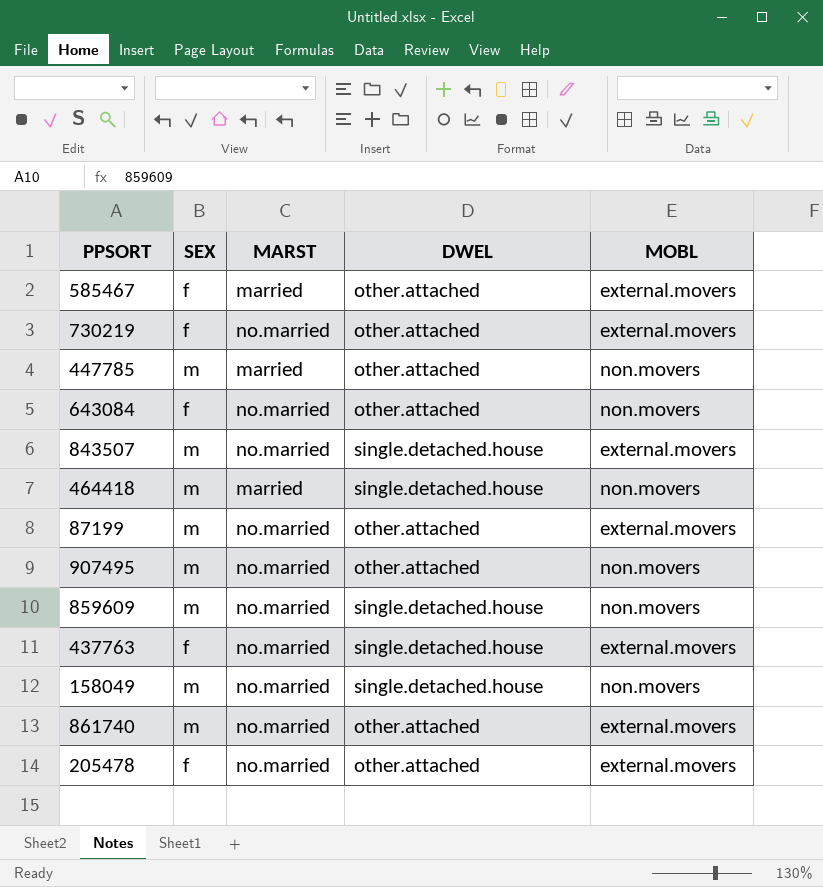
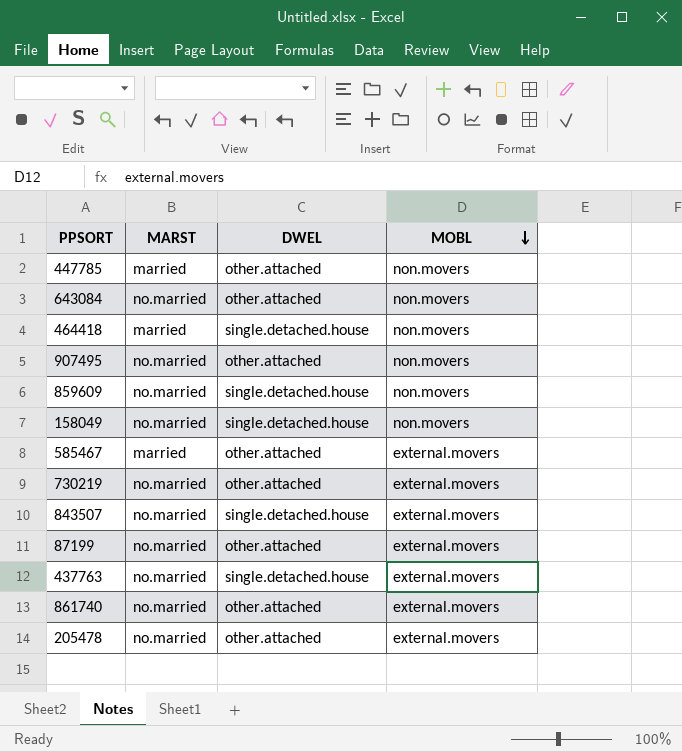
row order: none -> MOBL descending
column SEX | position: 2 -> none

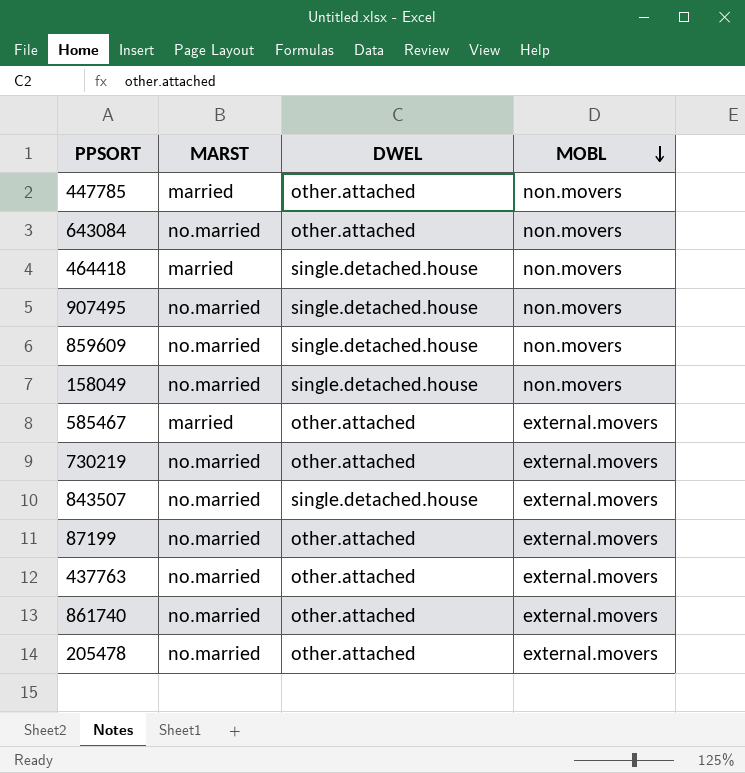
907495 | DWEL: other.attached -> single.detached.house
437763 | DWEL: single.detached.house -> other.attached

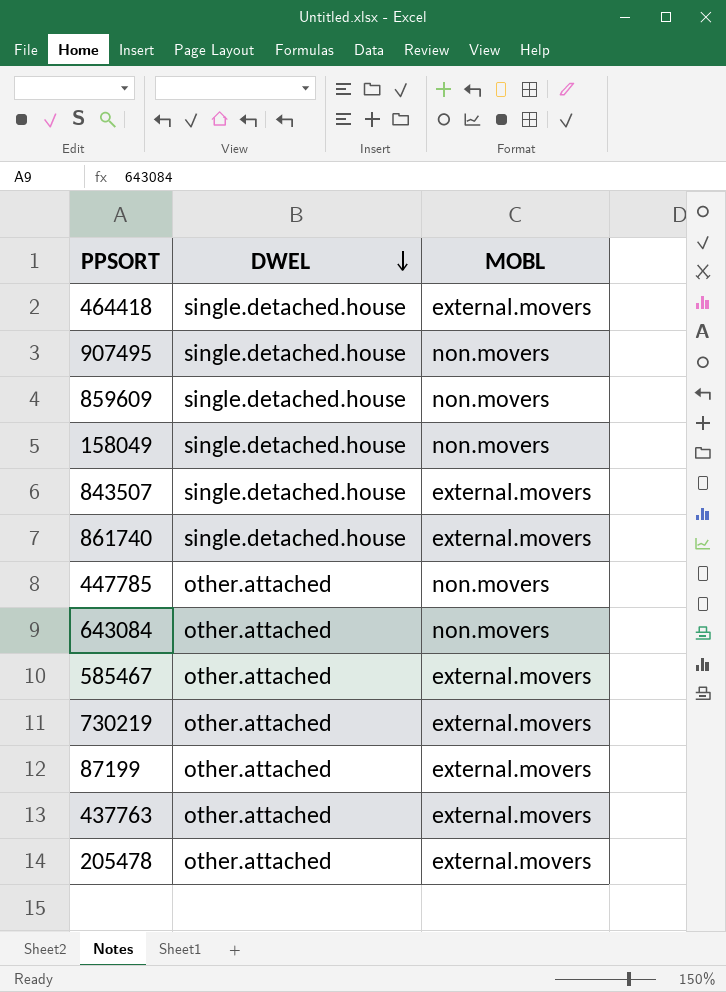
row order: MOBL descending -> DWEL descending
column MARST | position: 2 -> none
464418 | MOBL: non.movers -> external.movers
861740 | DWEL: other.attached -> single.detached.house

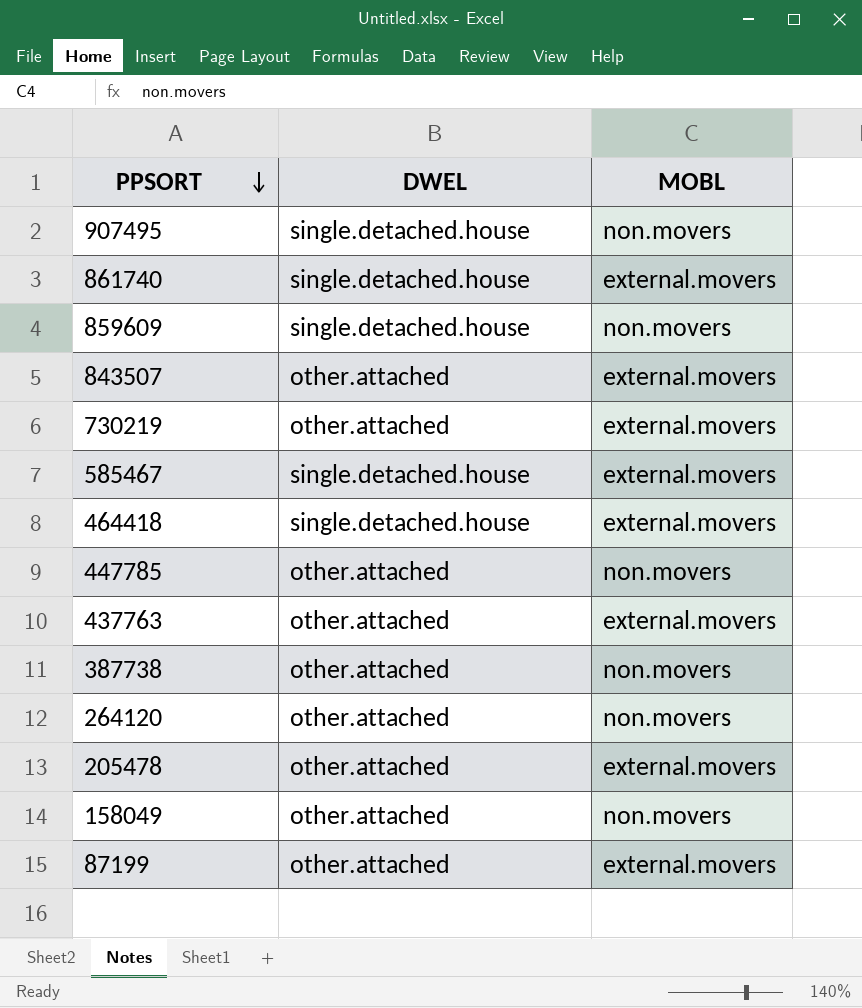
row order: DWEL descending -> PPSORT descending
row 643084: other.attached | non.movers -> none
843507 | DWEL: single.detached.house -> other.attached
585467 | DWEL: other.attached -> single.detached.house
row 387738: none -> other.attached | non.movers
row 264120: none -> other.attached | non.movers
158049 | DWEL: single.detached.house -> other.attached

